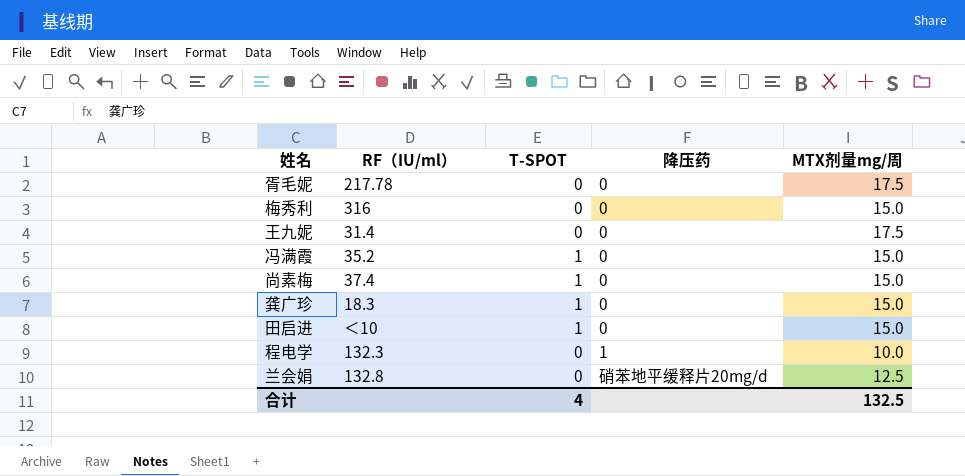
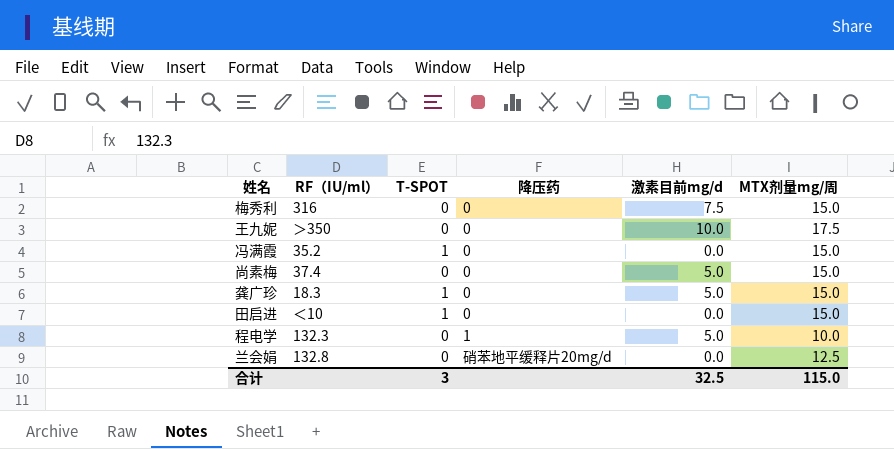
column 激素目前mg/d | position: none -> 5
row 胥毛妮: 217.78 | 0 | 0 | 17.5 -> none
王九妮 | RF（IU/ml）: 31.4 -> ＞350
尚素梅 | T-SPOT: 1 -> 0
合计 | T-SPOT: 4 -> 3
合计 | MTX剂量mg/周: 132.5 -> 115.0

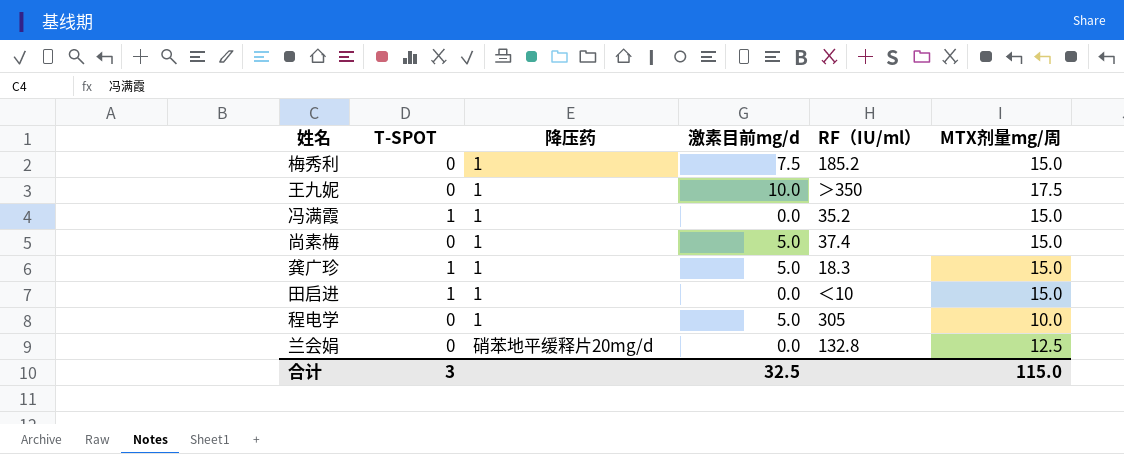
column RF（IU/ml） | position: 2 -> 5
梅秀利 | 降压药: 0 -> 1
梅秀利 | RF（IU/ml）: 316 -> 185.2
王九妮 | 降压药: 0 -> 1
冯满霞 | 降压药: 0 -> 1
尚素梅 | 降压药: 0 -> 1
龚广珍 | 降压药: 0 -> 1
田启进 | 降压药: 0 -> 1
程电学 | RF（IU/ml）: 132.3 -> 305

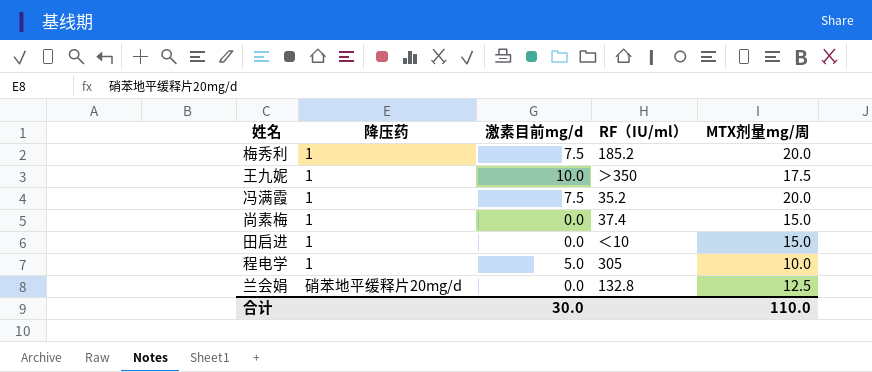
column T-SPOT | position: 2 -> none
row 龚广珍: 1 | 1 | 5.0 | 18.3 | 15.0 -> none
梅秀利 | MTX剂量mg/周: 15.0 -> 20.0
冯满霞 | 激素目前mg/d: 0.0 -> 7.5
冯满霞 | MTX剂量mg/周: 15.0 -> 20.0
尚素梅 | 激素目前mg/d: 5.0 -> 0.0
合计 | 激素目前mg/d: 32.5 -> 30.0
合计 | MTX剂量mg/周: 115.0 -> 110.0

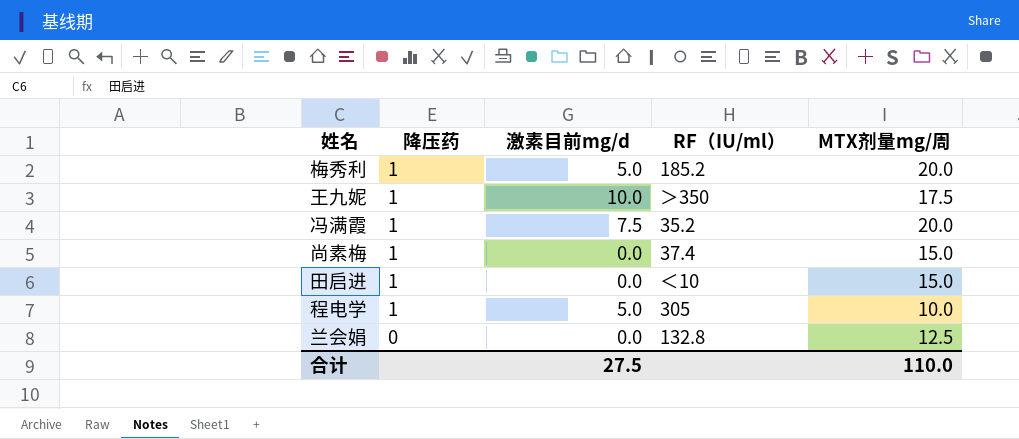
梅秀利 | 激素目前mg/d: 7.5 -> 5.0
兰会娟 | 降压药: 硝苯地平缓释片20mg/d -> 0
合计 | 激素目前mg/d: 30.0 -> 27.5

